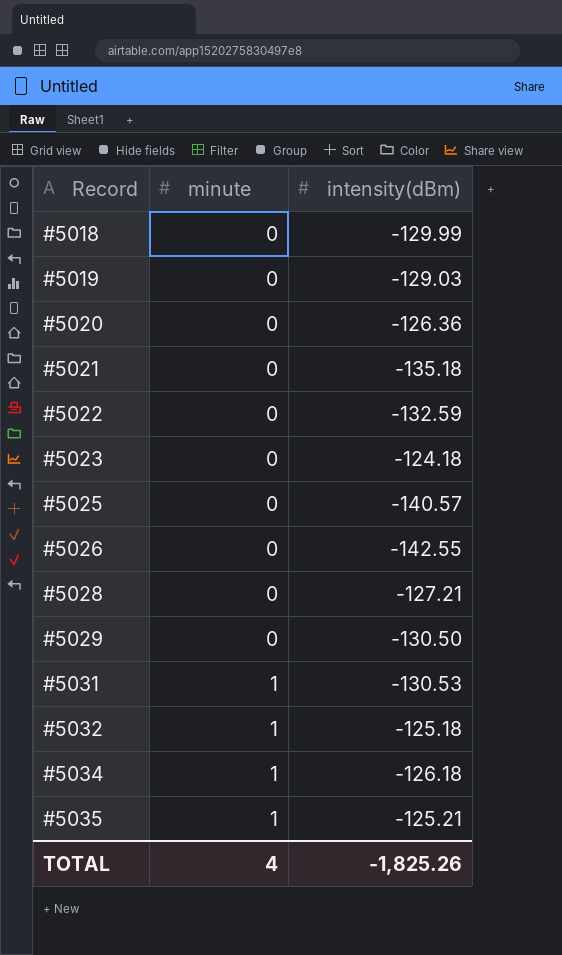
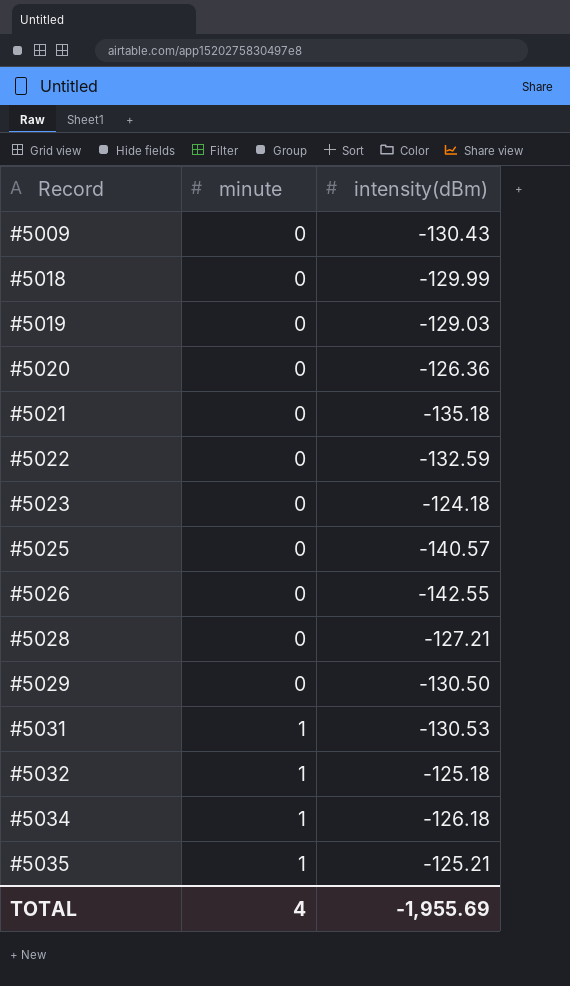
row #5009: none -> 0 | -130.43
TOTAL | intensity(dBm): -1,825.26 -> -1,955.69

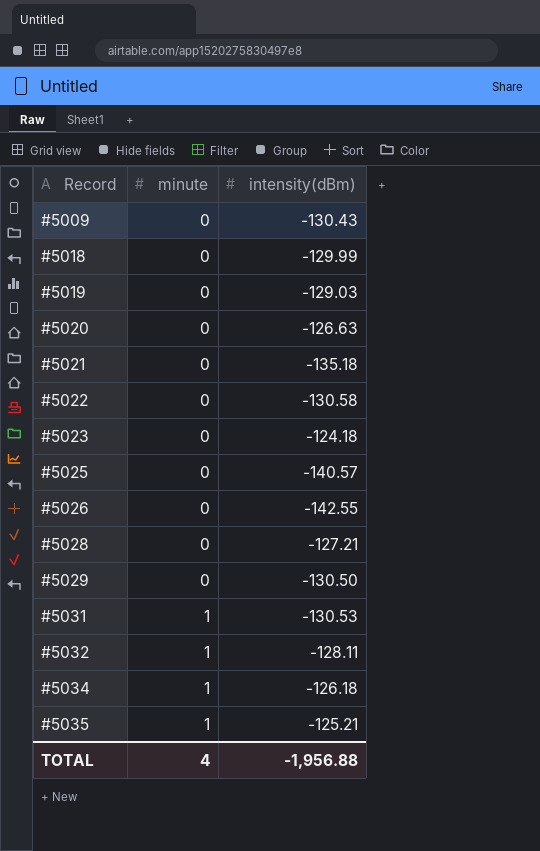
#5020 | intensity(dBm): -126.36 -> -126.63
#5022 | intensity(dBm): -132.59 -> -130.58
#5032 | intensity(dBm): -125.18 -> -128.11
TOTAL | intensity(dBm): -1,955.69 -> -1,956.88

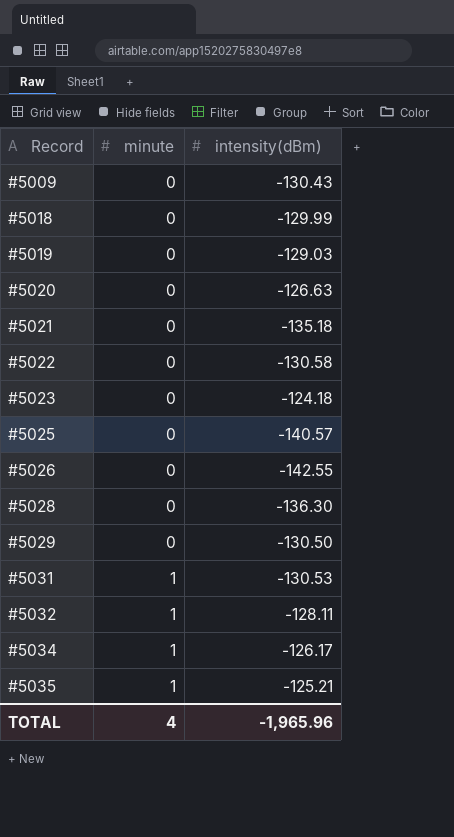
#5028 | intensity(dBm): -127.21 -> -136.30
#5034 | intensity(dBm): -126.18 -> -126.17
TOTAL | intensity(dBm): -1,956.88 -> -1,965.96

